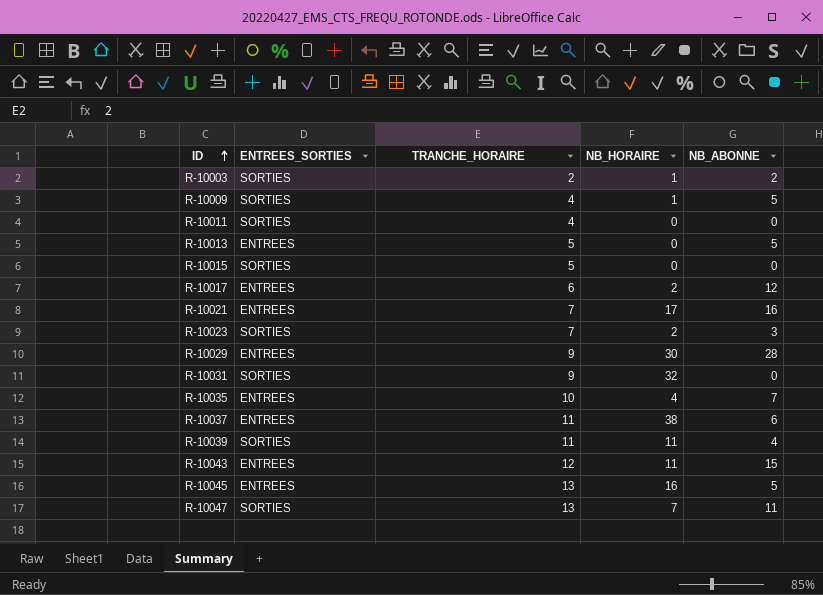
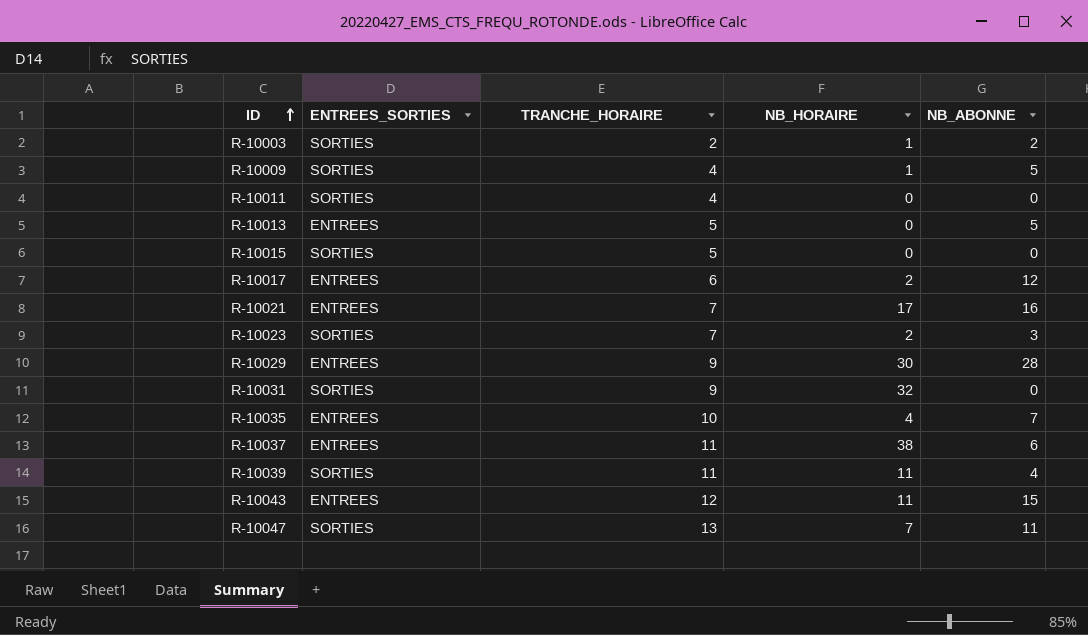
row R-10045: ENTREES | 13 | 16 | 5 -> none

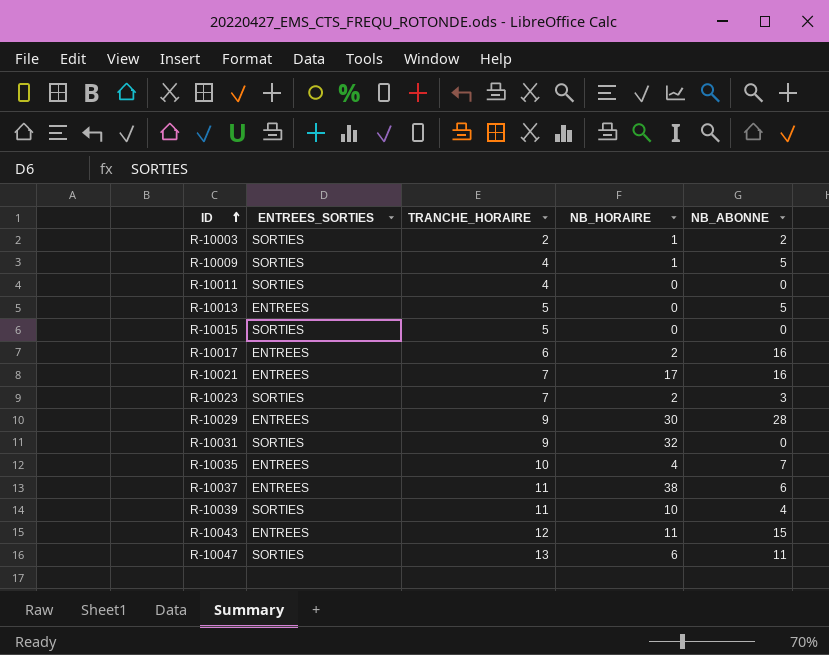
R-10017 | NB_ABONNE: 12 -> 16
R-10039 | NB_HORAIRE: 11 -> 10
R-10047 | NB_HORAIRE: 7 -> 6

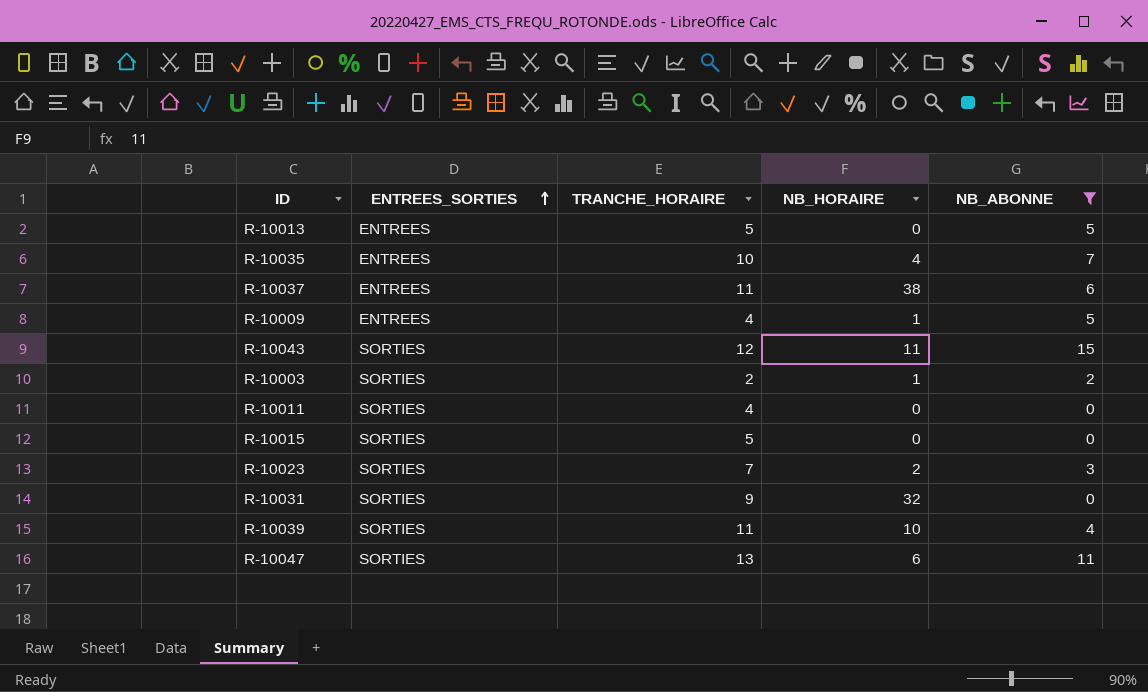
filter: none -> NB_ABONNE <= 15
row order: ID ascending -> ENTREES_SORTIES ascending
R-10009 | ENTREES_SORTIES: SORTIES -> ENTREES
R-10043 | ENTREES_SORTIES: ENTREES -> SORTIES

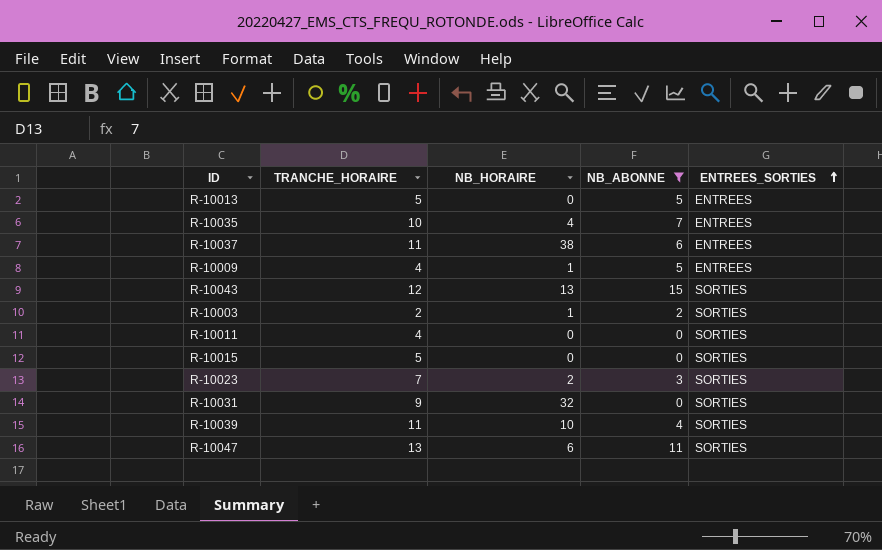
column ENTREES_SORTIES | position: 2 -> 5
R-10043 | NB_HORAIRE: 11 -> 13

